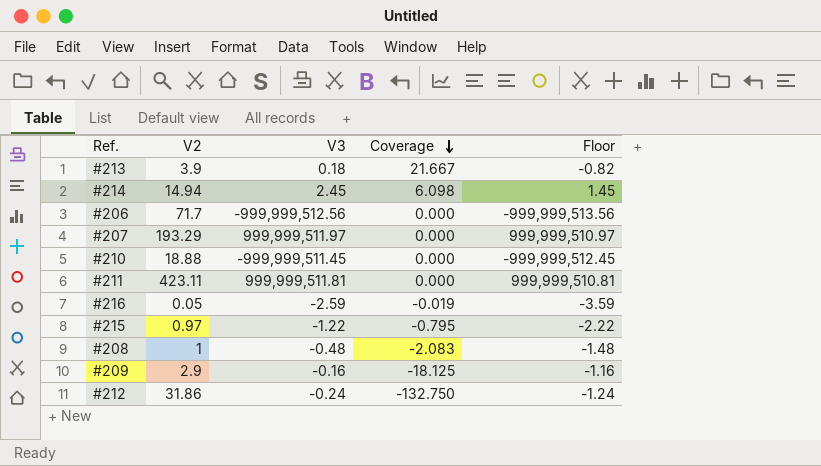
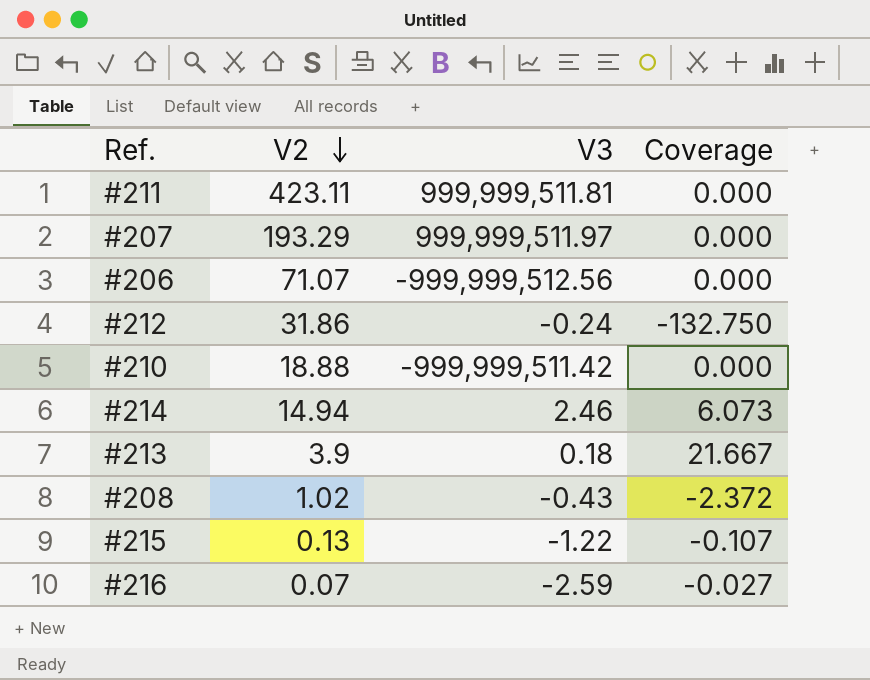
row order: Coverage descending -> V2 descending
column Floor | formula: [V3] - 1 -> none
row #209: 2.9 | -0.16 | -18.125 | -1.16 -> none
#206 | V2: 71.7 -> 71.07
#210 | V3: -999,999,511.45 -> -999,999,511.42
#214 | V3: 2.45 -> 2.46
#214 | Coverage: 6.098 -> 6.073
#208 | V2: 1 -> 1.02
#208 | V3: -0.48 -> -0.43
#208 | Coverage: -2.083 -> -2.372
#215 | V2: 0.97 -> 0.13
#215 | Coverage: -0.795 -> -0.107
#216 | V2: 0.05 -> 0.07
#216 | Coverage: -0.019 -> -0.027

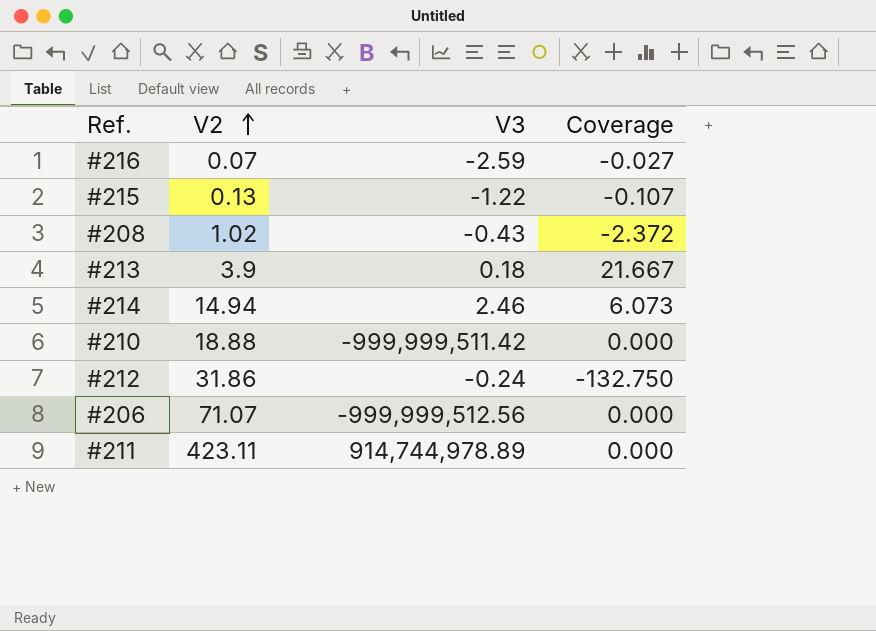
row order: V2 descending -> V2 ascending
row #207: 193.29 | 999,999,511.97 | 0.000 -> none
#211 | V3: 999,999,511.81 -> 914,744,978.89

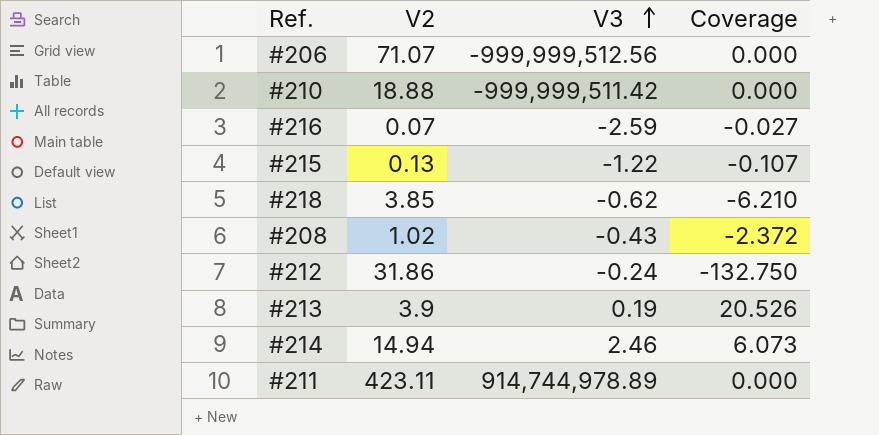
row order: V2 ascending -> V3 ascending
row #218: none -> 3.85 | -0.62 | -6.210
#213 | V3: 0.18 -> 0.19
#213 | Coverage: 21.667 -> 20.526

